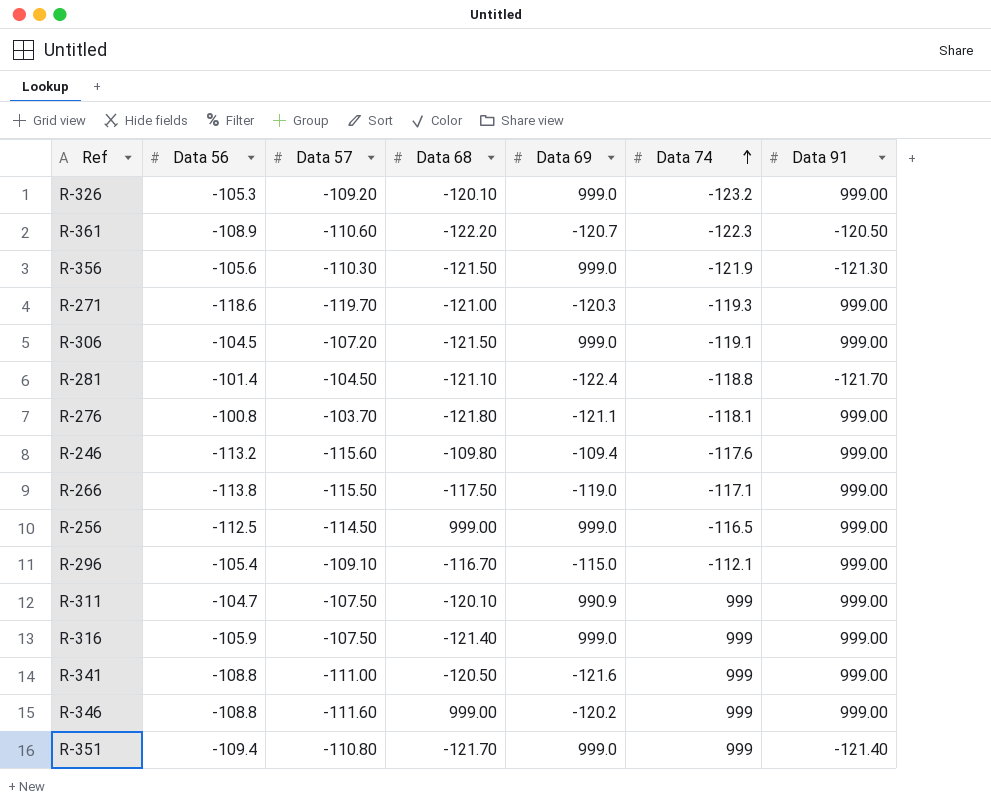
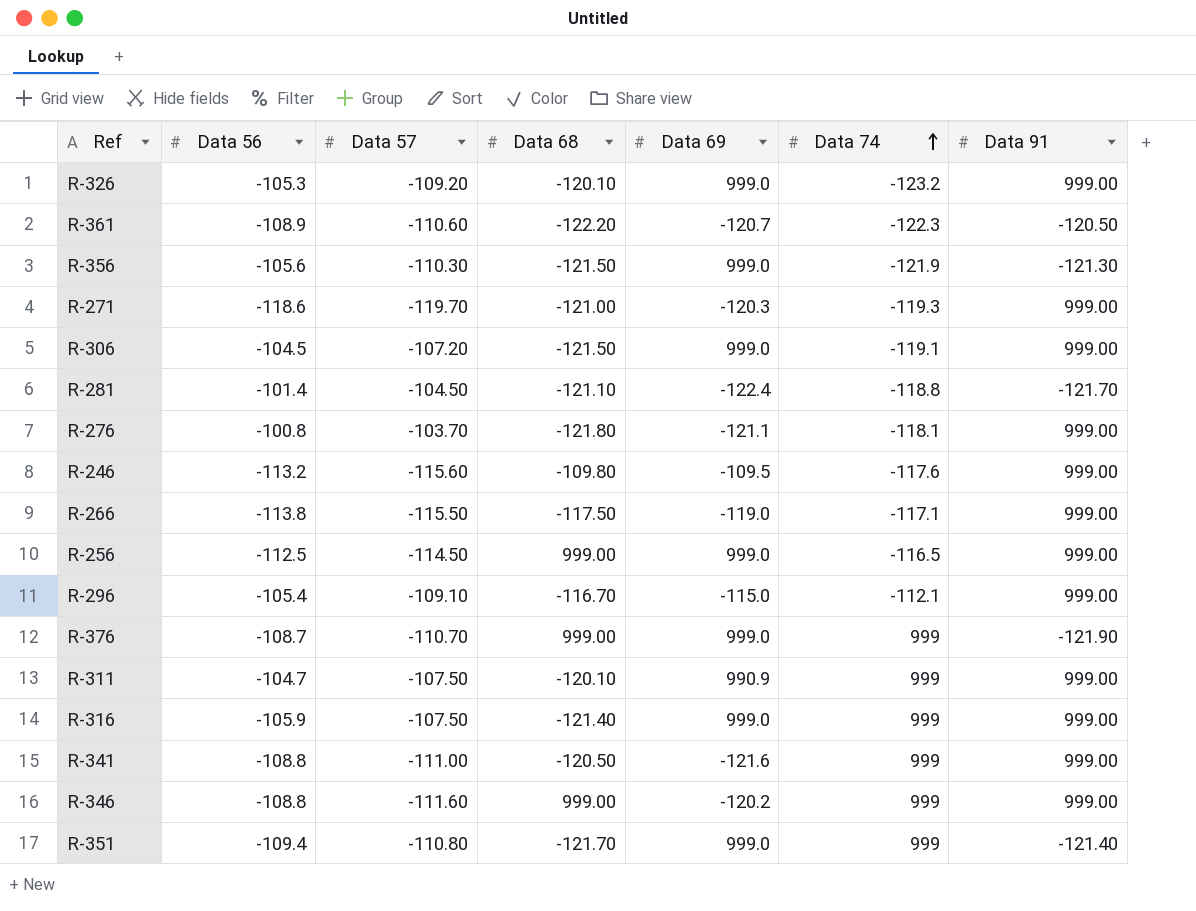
R-246 | Data 69: -109.4 -> -109.5
row R-376: none -> -108.7 | -110.70 | 999.00 | 999.0 | 999 | -121.90

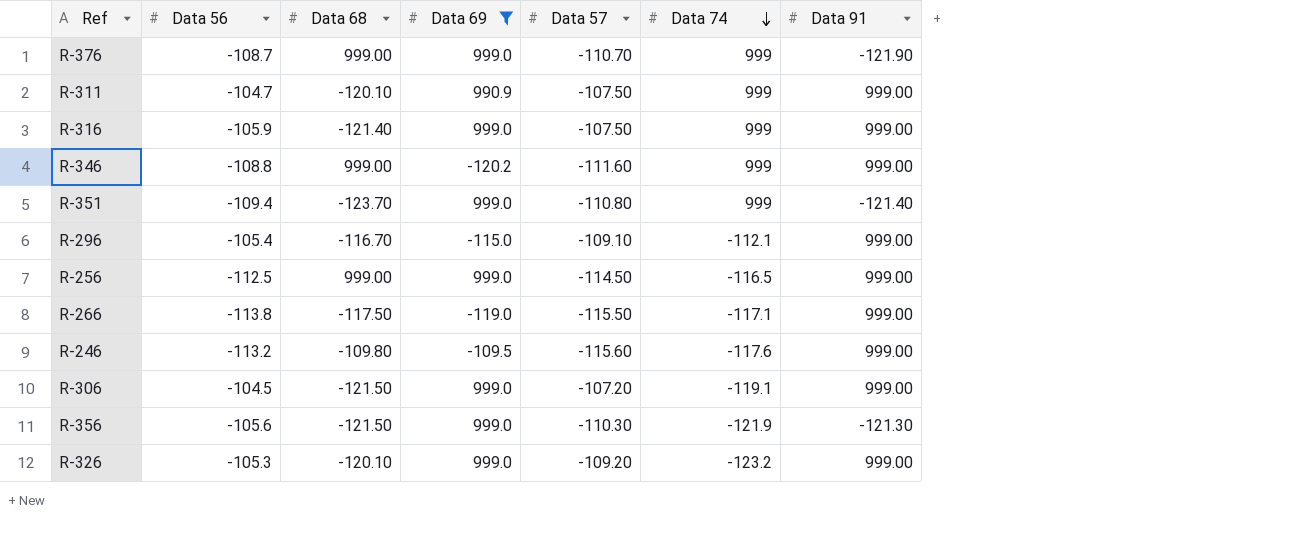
filter: none -> Data 69 >= -120.2
row order: Data 74 ascending -> Data 74 descending
column Data 57 | position: 3 -> 5
R-351 | Data 68: -121.70 -> -123.70

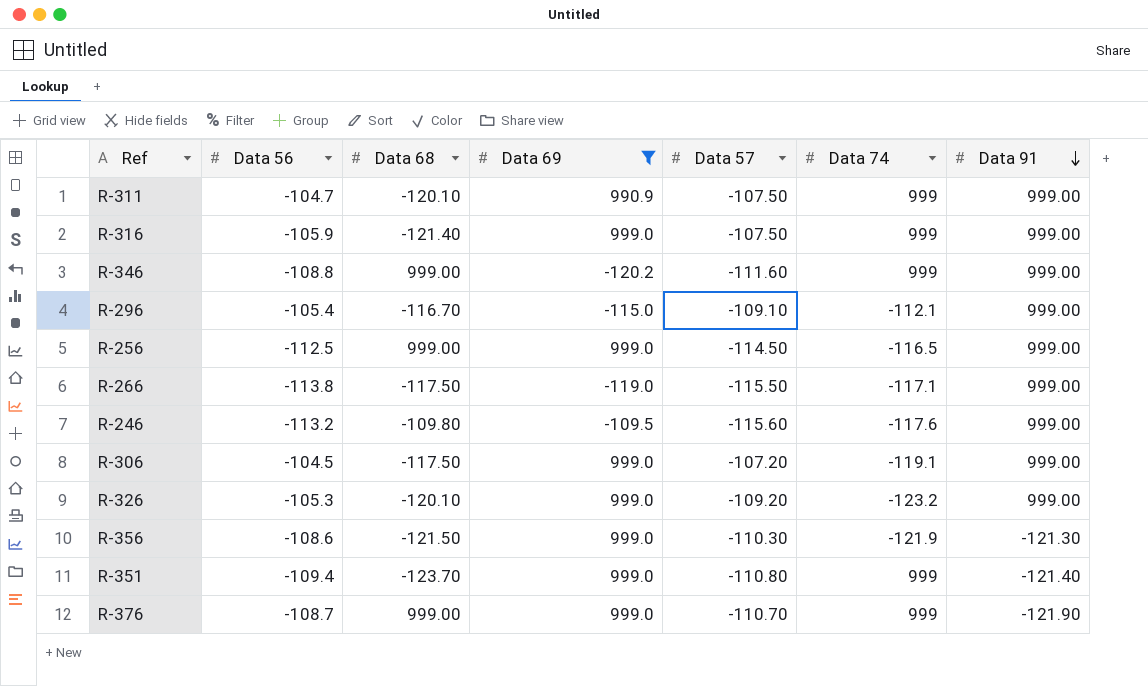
row order: Data 74 descending -> Data 91 descending
R-306 | Data 68: -121.50 -> -117.50
R-356 | Data 56: -105.6 -> -108.6

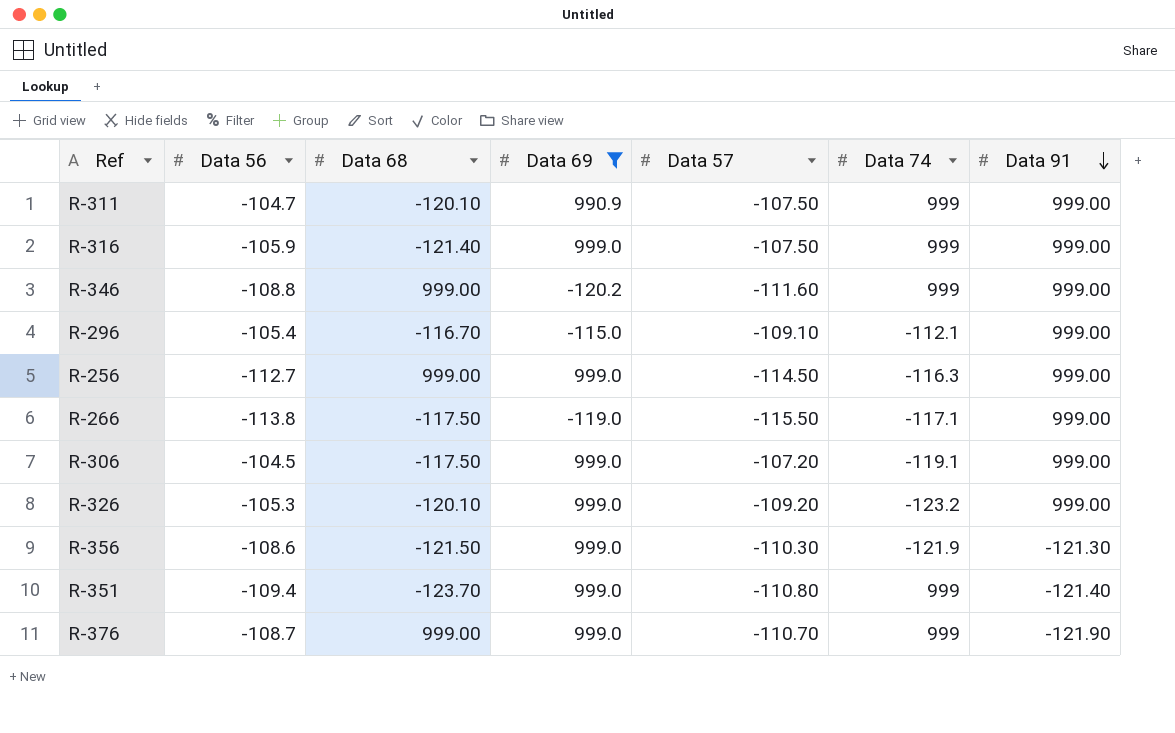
row R-246: -113.2 | -109.80 | -109.5 | -115.60 | -117.6 | 999.00 -> none
R-256 | Data 56: -112.5 -> -112.7
R-256 | Data 74: -116.5 -> -116.3

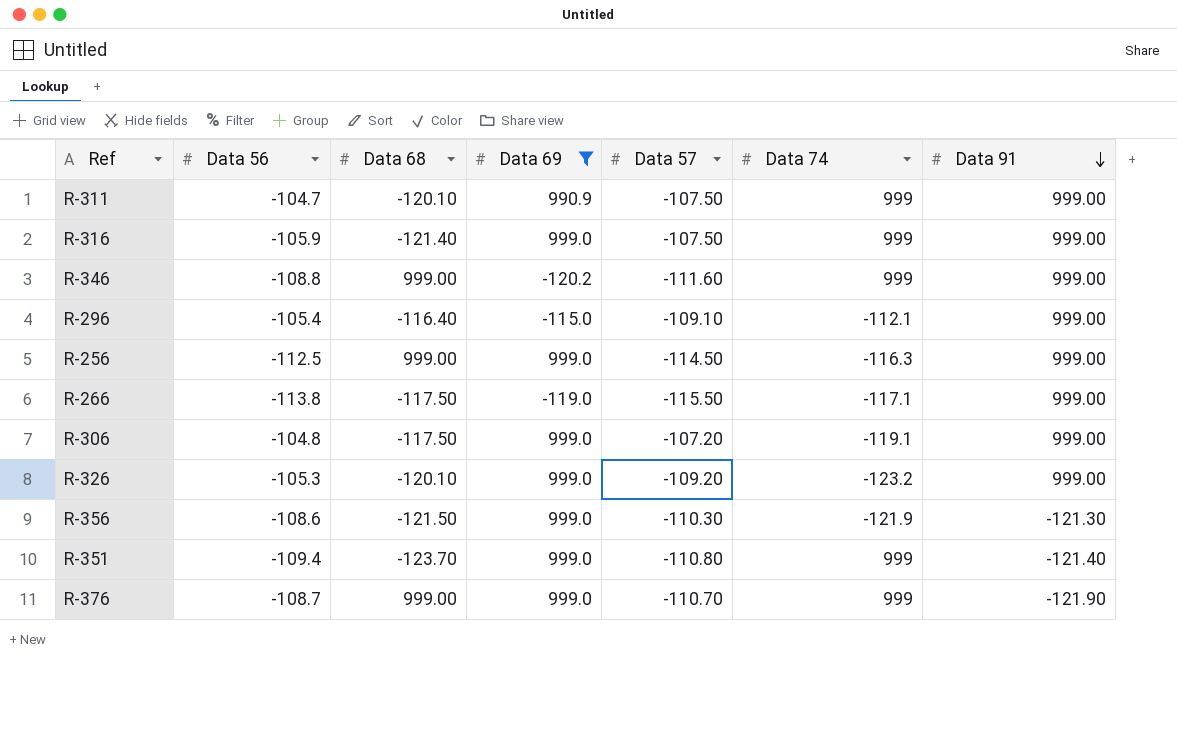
R-296 | Data 68: -116.70 -> -116.40
R-256 | Data 56: -112.7 -> -112.5
R-306 | Data 56: -104.5 -> -104.8

